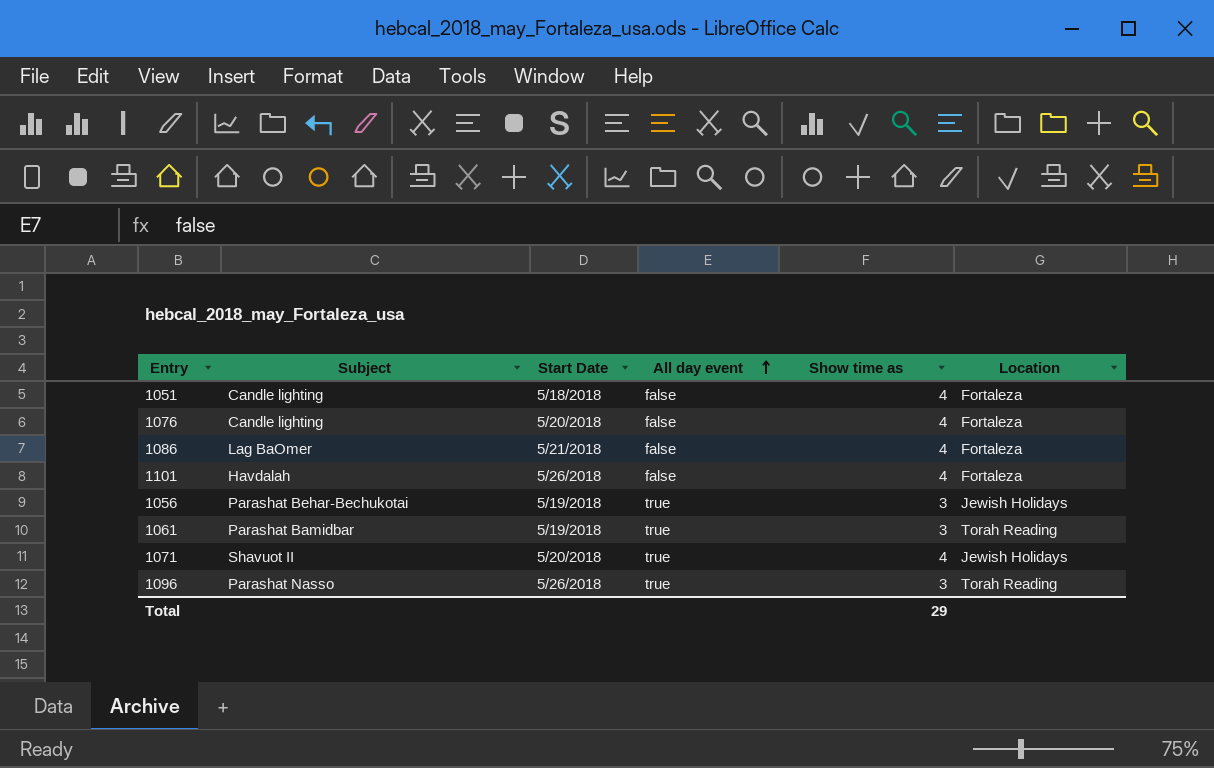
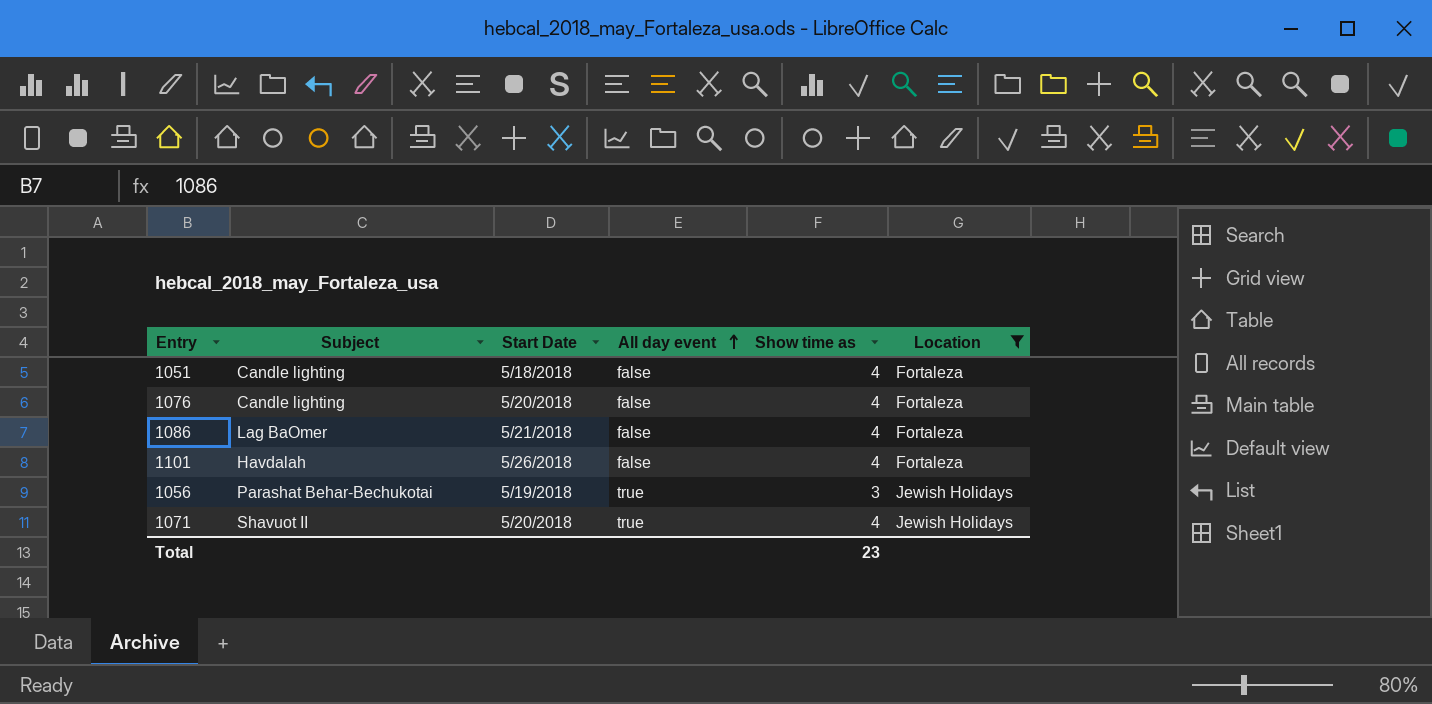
filter: none -> Location != Torah Reading
Total | Show time as: 29 -> 23

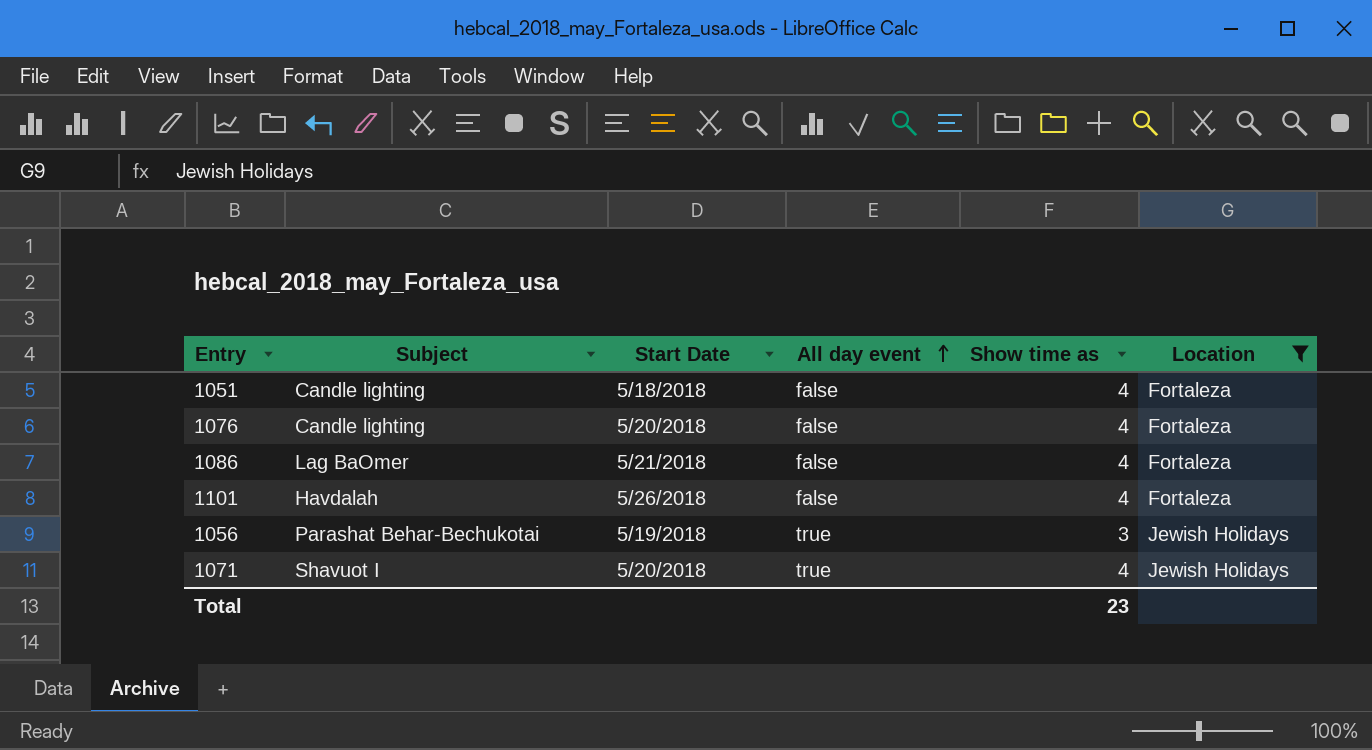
1071 | Subject: Shavuot II -> Shavuot I

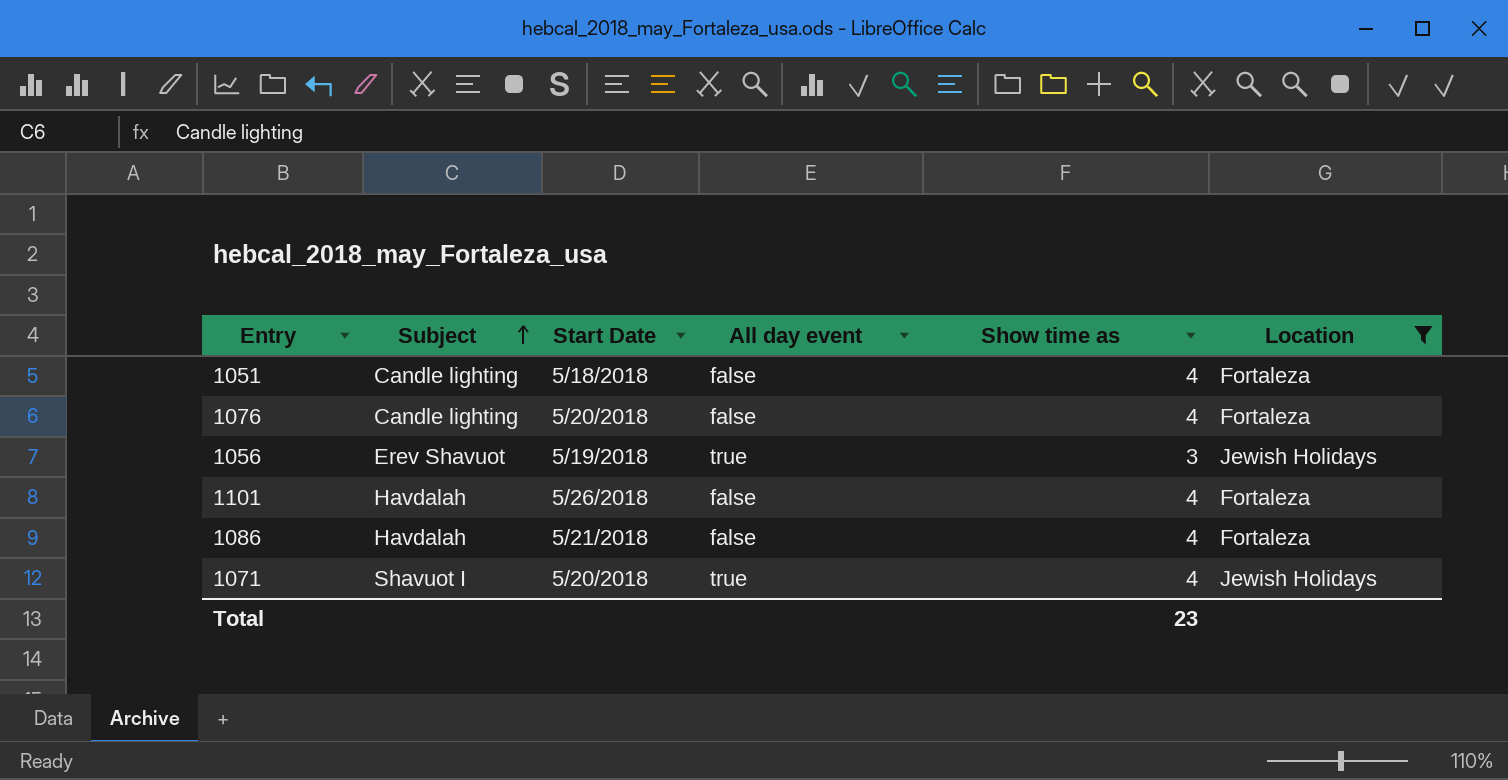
row order: All day event ascending -> Subject ascending
1056 | Subject: Parashat Behar-Bechukotai -> Erev Shavuot
1086 | Subject: Lag BaOmer -> Havdalah

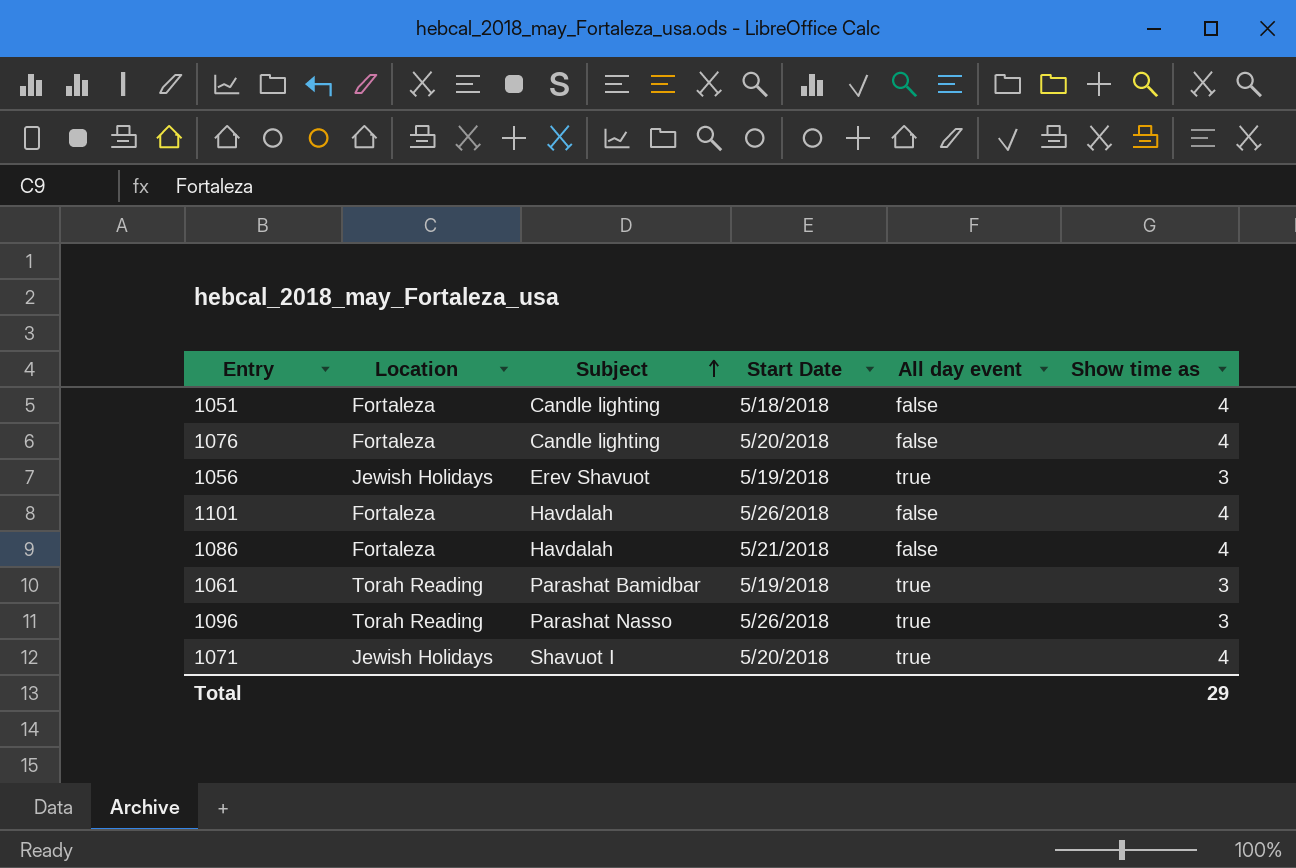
filter: Location != Torah Reading -> none
column Location | position: 6 -> 2
Total | Show time as: 23 -> 29

